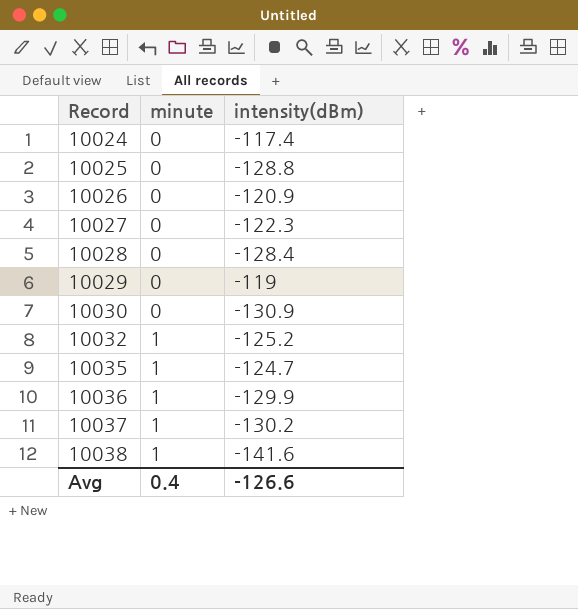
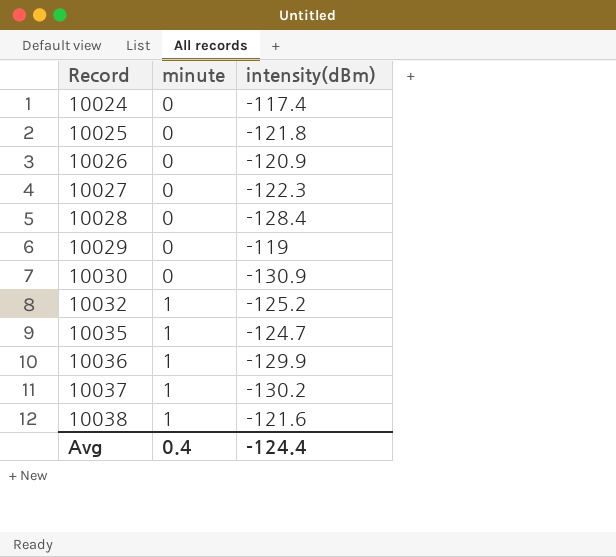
10025 | intensity(dBm): -128.8 -> -121.8
10038 | intensity(dBm): -141.6 -> -121.6
Avg | intensity(dBm): -126.6 -> -124.4

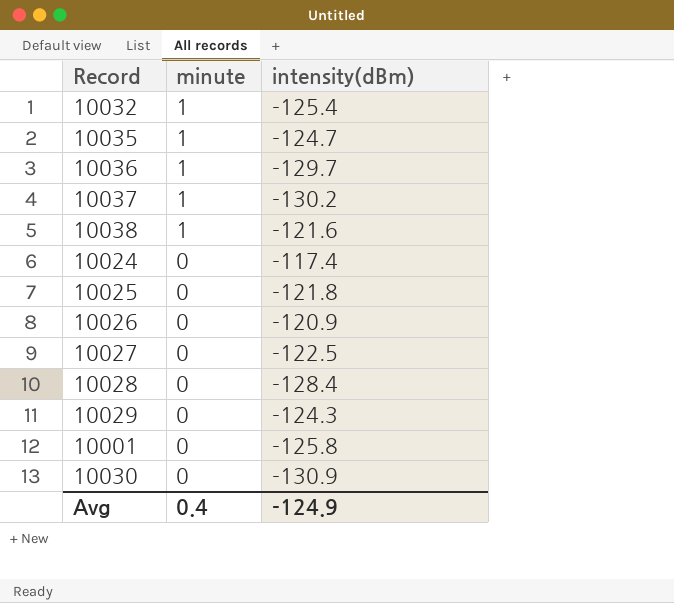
row order: Record ascending -> minute descending
10032 | intensity(dBm): -125.2 -> -125.4
10036 | intensity(dBm): -129.9 -> -129.7
10027 | intensity(dBm): -122.3 -> -122.5
10029 | intensity(dBm): -119 -> -124.3
row 10001: none -> 0 | -125.8
Avg | intensity(dBm): -124.4 -> -124.9

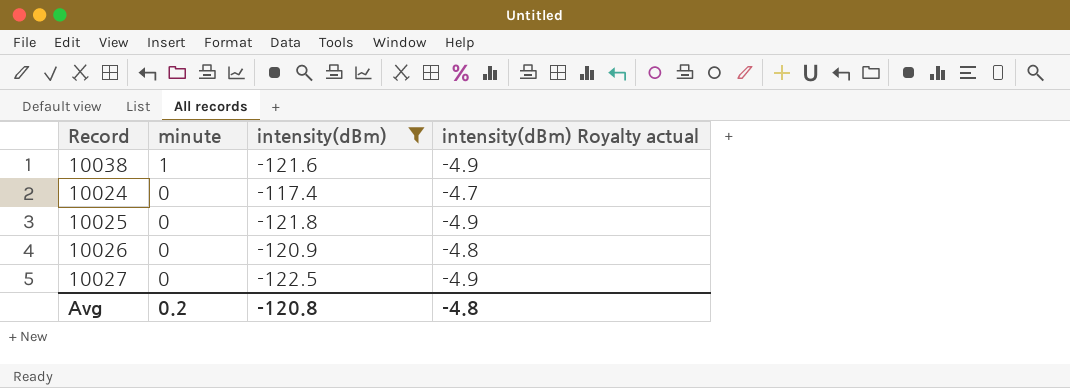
filter: none -> intensity(dBm) >= -122.5
column intensity(dBm) Royalty actual | formula: none -> [intensity(dBm)] * 0.04
Avg | minute: 0.4 -> 0.2
Avg | intensity(dBm): -124.9 -> -120.8

